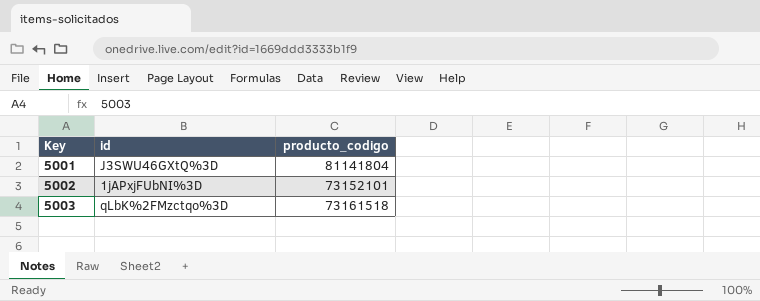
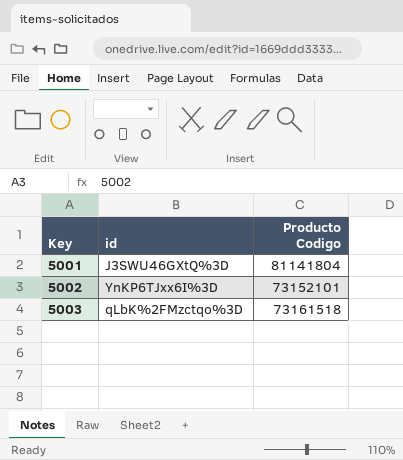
column name: producto_codigo -> Producto Codigo
5002 | id: 1jAPxjFUbNI%3D -> YnKP6TJxx6I%3D

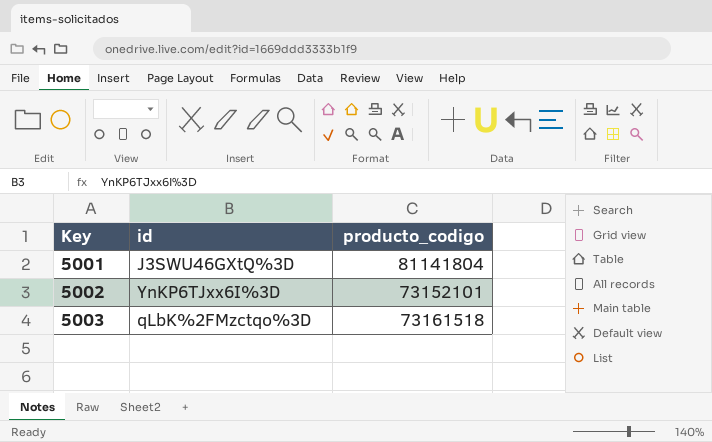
column name: Producto Codigo -> producto_codigo

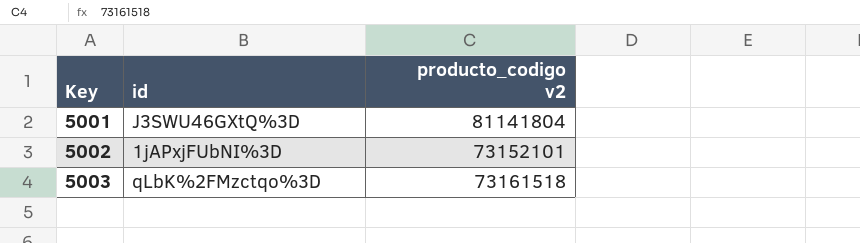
column name: producto_codigo -> producto_codigo v2
5002 | id: YnKP6TJxx6I%3D -> 1jAPxjFUbNI%3D

